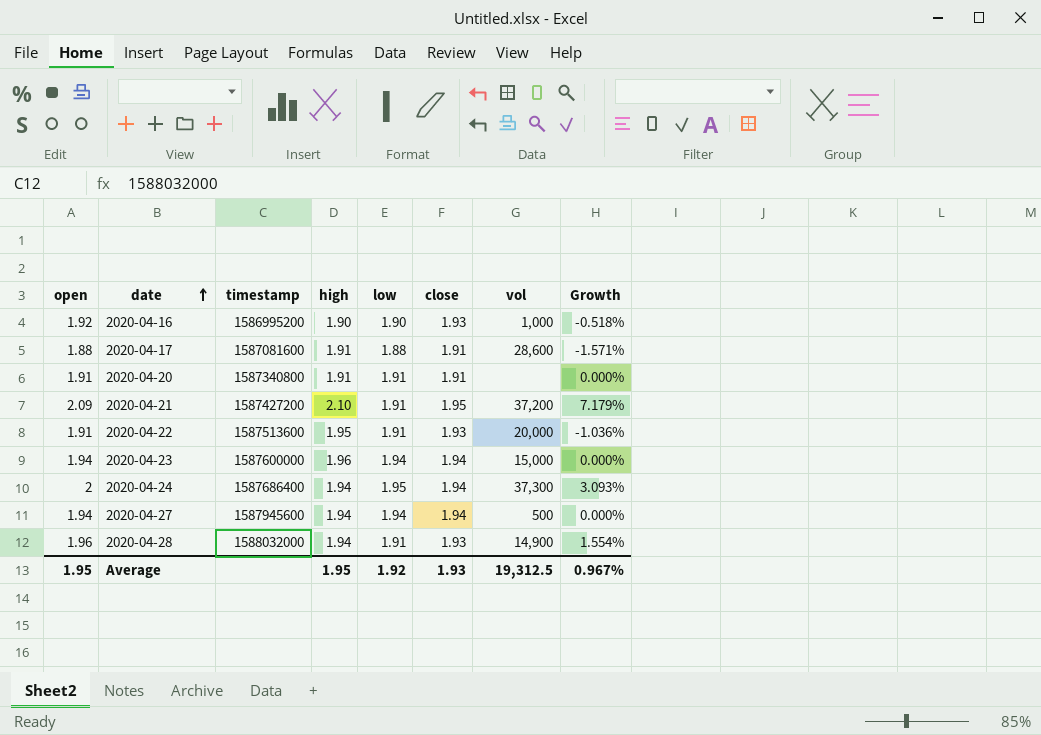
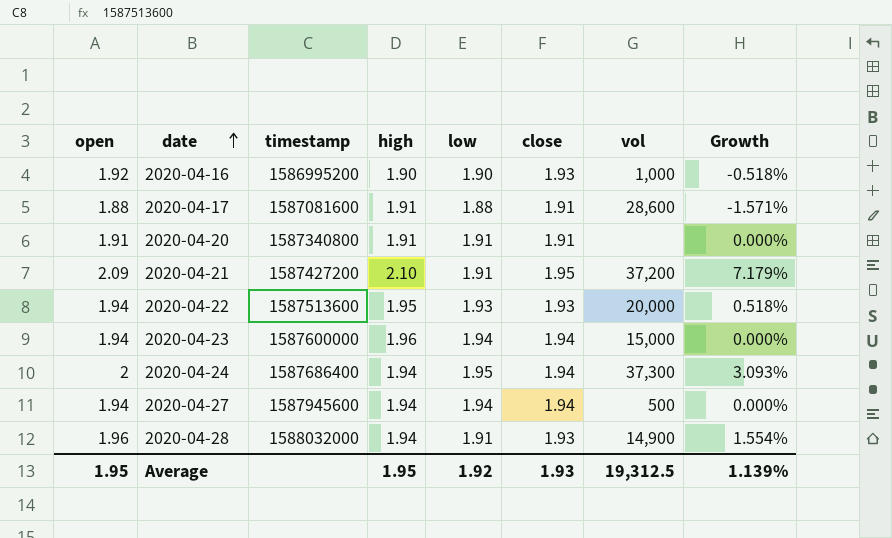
2020-04-22 | open: 1.91 -> 1.94
2020-04-22 | low: 1.91 -> 1.93
2020-04-22 | Growth: -1.036% -> 0.518%
Average | Growth: 0.967% -> 1.139%

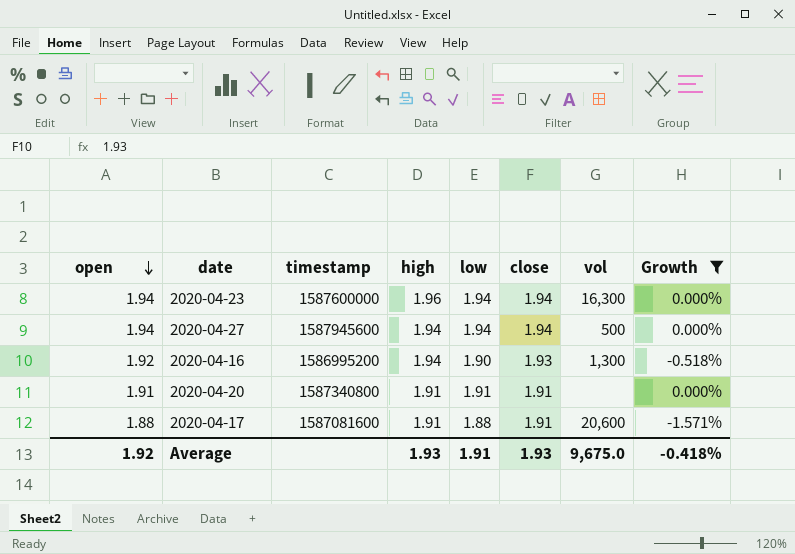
filter: none -> Growth <= 0.000%
row order: date ascending -> open descending
2020-04-23 | vol: 15,000 -> 16,300
2020-04-16 | high: 1.90 -> 1.94
2020-04-16 | vol: 1,000 -> 1,300
2020-04-17 | vol: 28,600 -> 20,600
Average | open: 1.95 -> 1.92
Average | high: 1.95 -> 1.93
Average | low: 1.92 -> 1.91
Average | vol: 19,312.5 -> 9,675.0
Average | Growth: 1.139% -> -0.418%

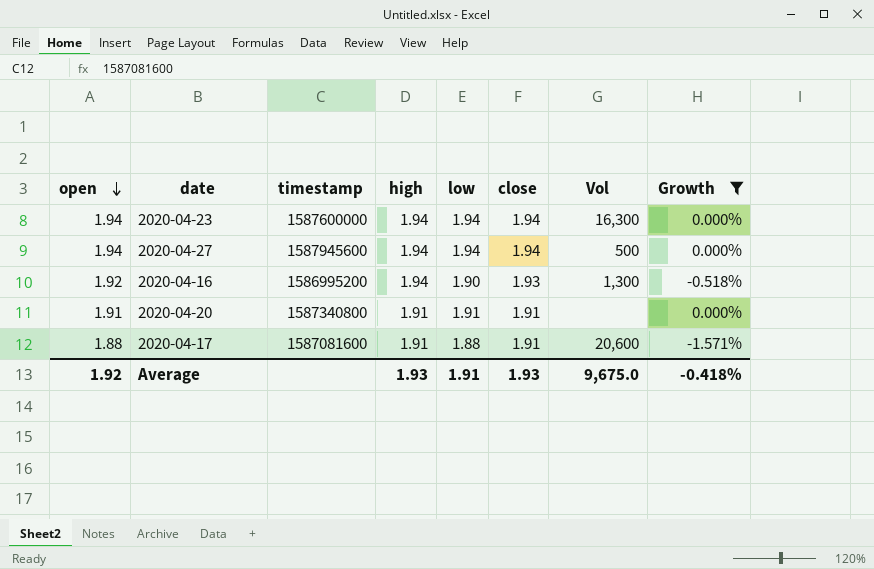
column name: vol -> Vol
2020-04-23 | high: 1.96 -> 1.94

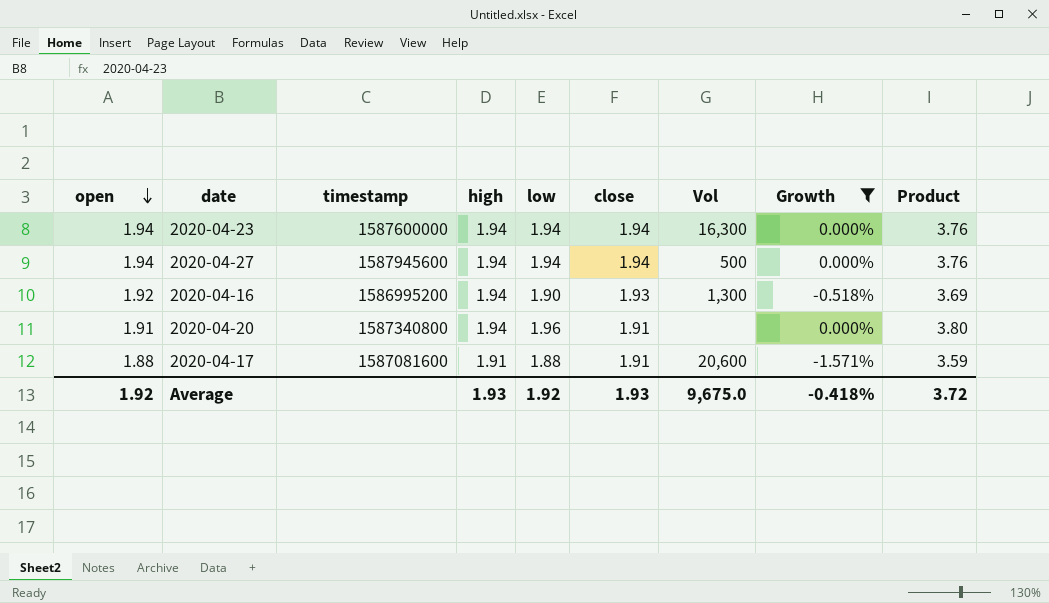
column Product | formula: none -> [high] * [low]
2020-04-20 | high: 1.91 -> 1.94
2020-04-20 | low: 1.91 -> 1.96
Average | low: 1.91 -> 1.92

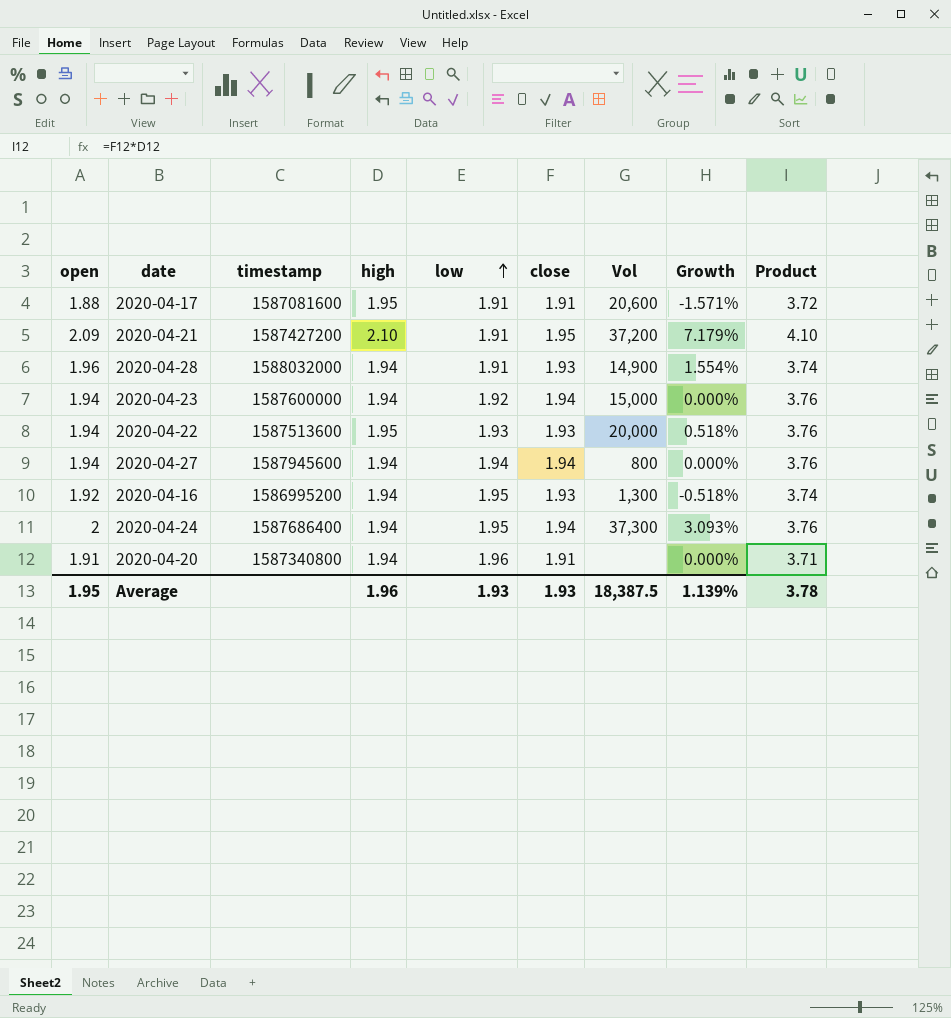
filter: Growth <= 0.000% -> none
row order: open descending -> low ascending
column Product | formula: [high] * [low] -> [high] * [close]
2020-04-17 | high: 1.91 -> 1.95
2020-04-17 | low: 1.88 -> 1.91
2020-04-23 | low: 1.94 -> 1.92
2020-04-23 | Vol: 16,300 -> 15,000
2020-04-27 | Vol: 500 -> 800
2020-04-16 | low: 1.90 -> 1.95
Average | open: 1.92 -> 1.95
Average | high: 1.93 -> 1.96
Average | low: 1.92 -> 1.93
Average | Vol: 9,675.0 -> 18,387.5
Average | Growth: -0.418% -> 1.139%
Average | Product: 3.72 -> 3.78

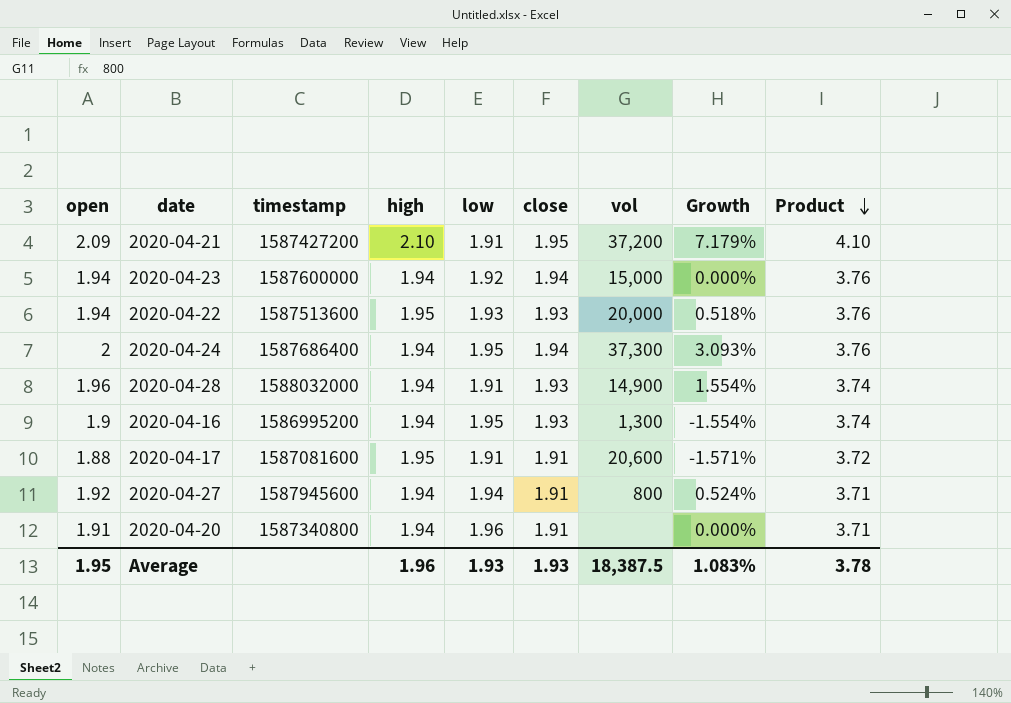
row order: low ascending -> Product descending
column name: Vol -> vol
2020-04-16 | open: 1.92 -> 1.9
2020-04-16 | Growth: -0.518% -> -1.554%
2020-04-27 | open: 1.94 -> 1.92
2020-04-27 | close: 1.94 -> 1.91
2020-04-27 | Growth: 0.000% -> 0.524%
2020-04-27 | Product: 3.76 -> 3.71
Average | Growth: 1.139% -> 1.083%

